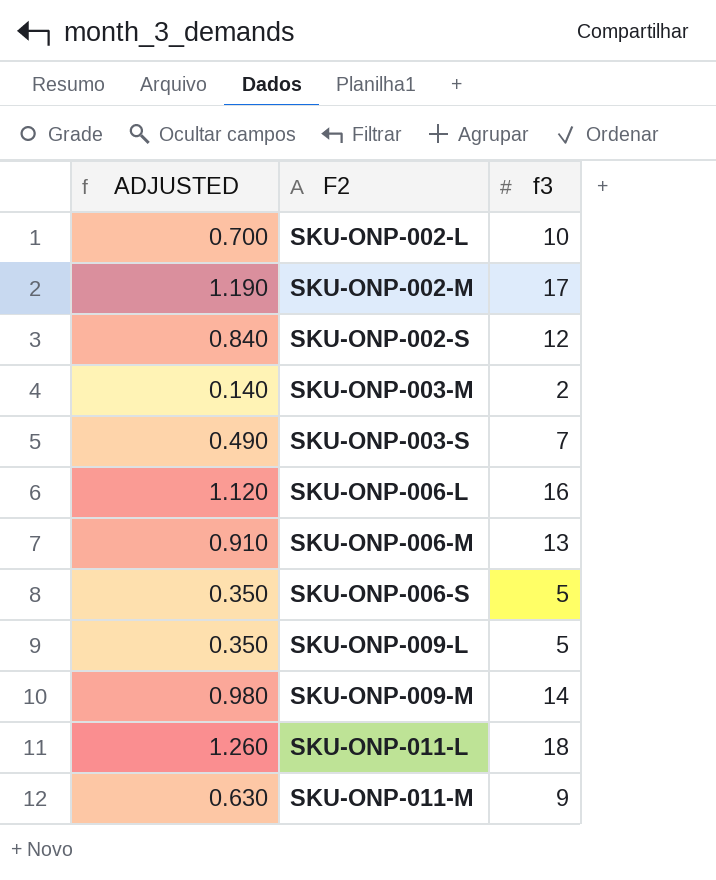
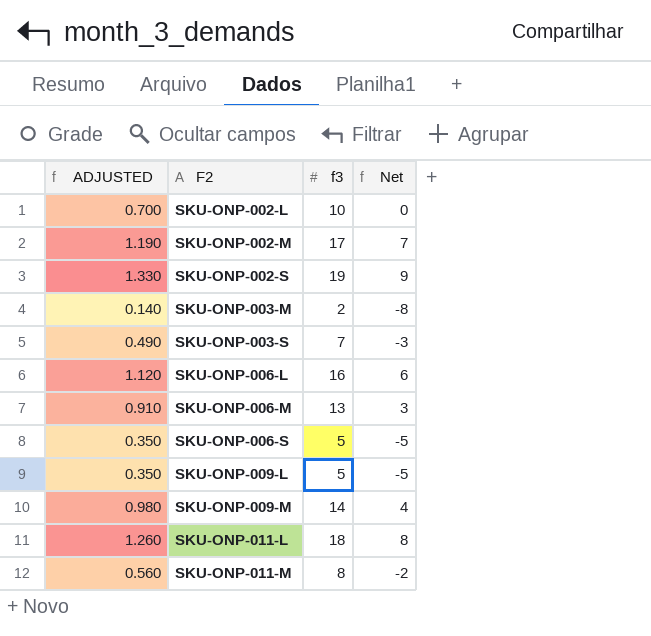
column Net | formula: none -> [f3] - 10
SKU-ONP-002-S | ADJUSTED: 0.840 -> 1.330
SKU-ONP-002-S | f3: 12 -> 19
SKU-ONP-011-M | ADJUSTED: 0.630 -> 0.560
SKU-ONP-011-M | f3: 9 -> 8

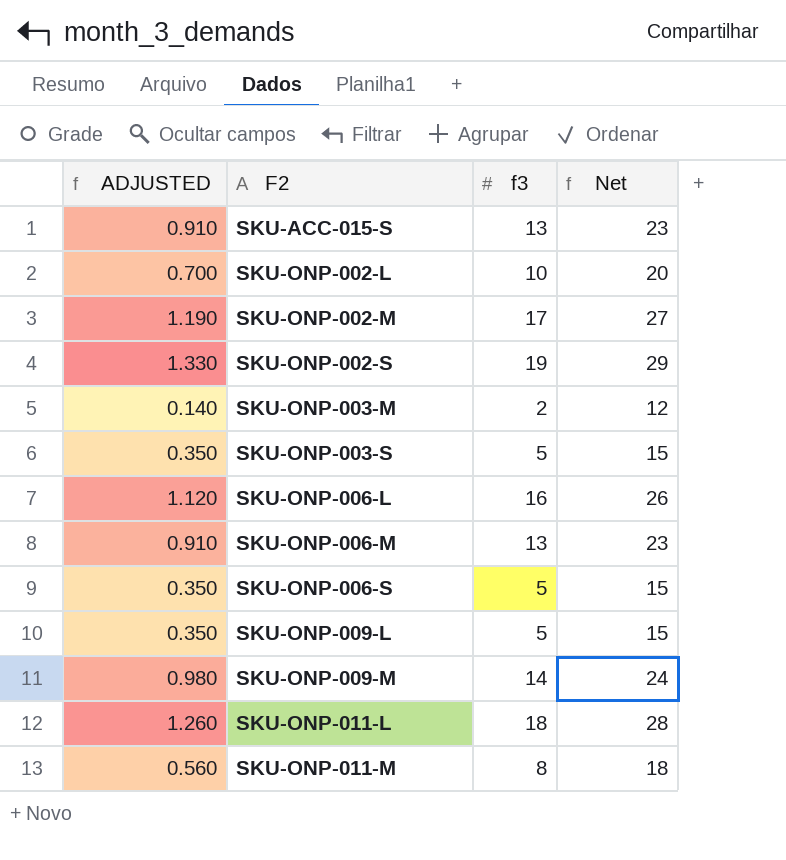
column Net | formula: [f3] - 10 -> [f3] + 10
row SKU-ACC-015-S: none -> 0.910 | 13 | 23
SKU-ONP-003-S | ADJUSTED: 0.490 -> 0.350
SKU-ONP-003-S | f3: 7 -> 5

